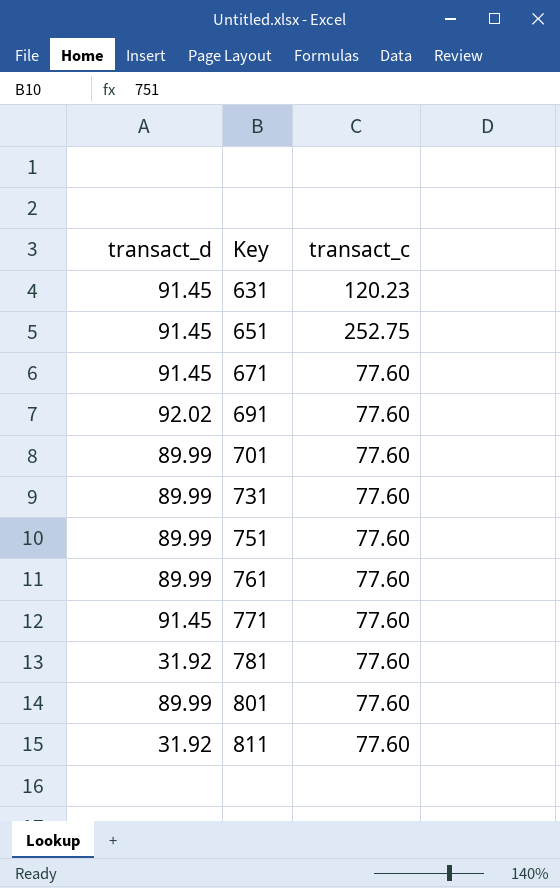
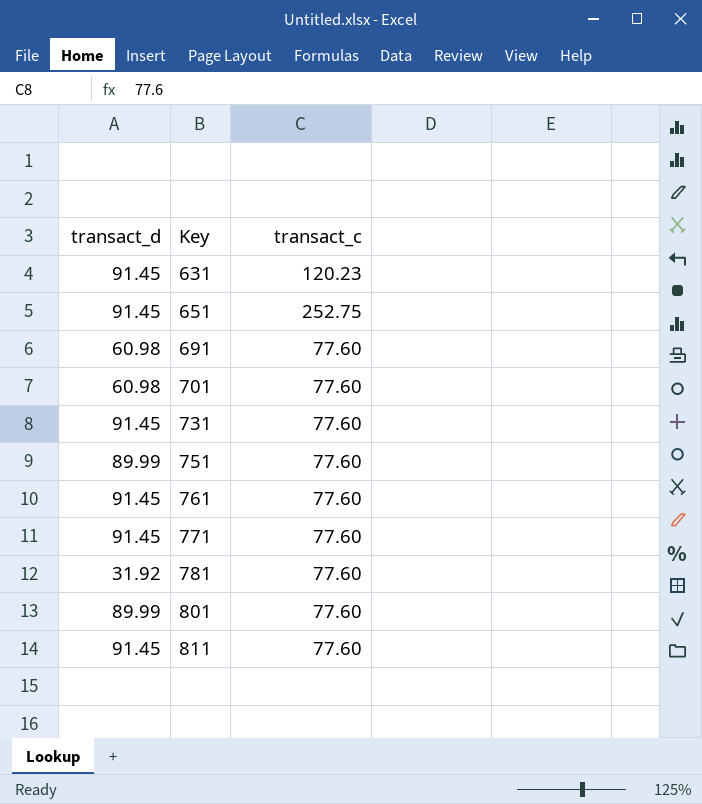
row 671: 91.45 | 77.60 -> none
691 | transact_d: 92.02 -> 60.98
701 | transact_d: 89.99 -> 60.98
731 | transact_d: 89.99 -> 91.45
761 | transact_d: 89.99 -> 91.45
811 | transact_d: 31.92 -> 91.45

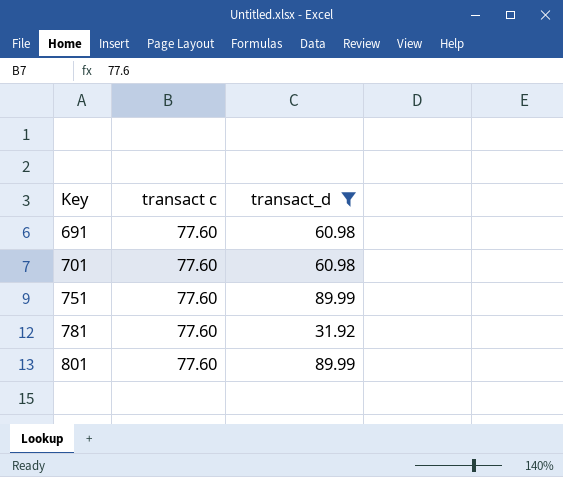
filter: none -> transact_d != 91.45
column name: transact_c -> transact c
column transact_d | position: 1 -> 3

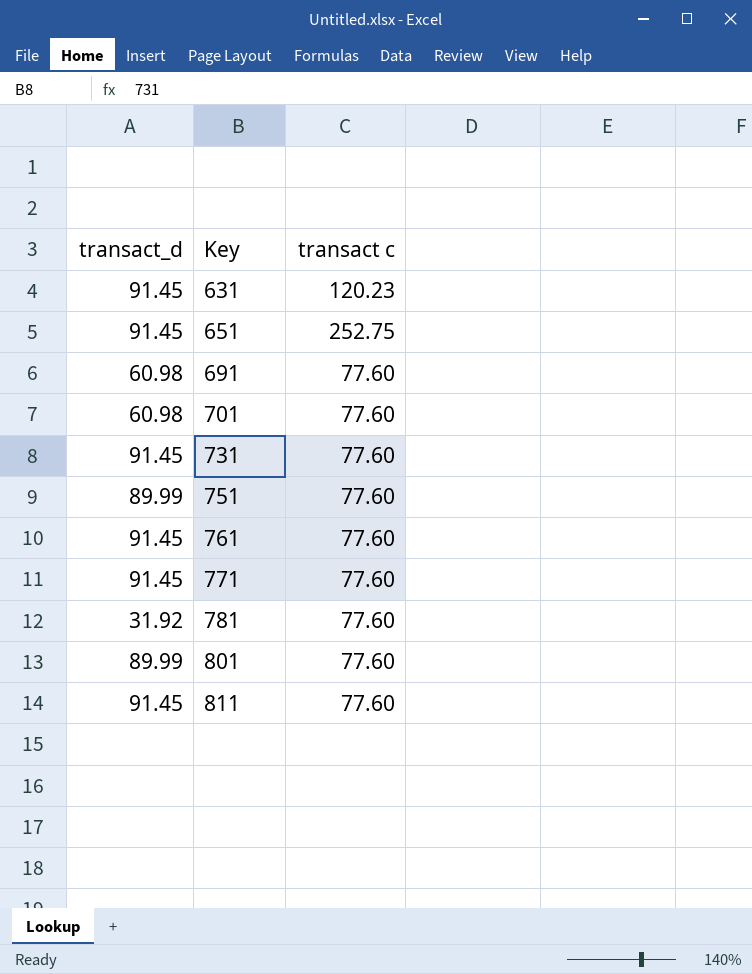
filter: transact_d != 91.45 -> none
column transact_d | position: 3 -> 1

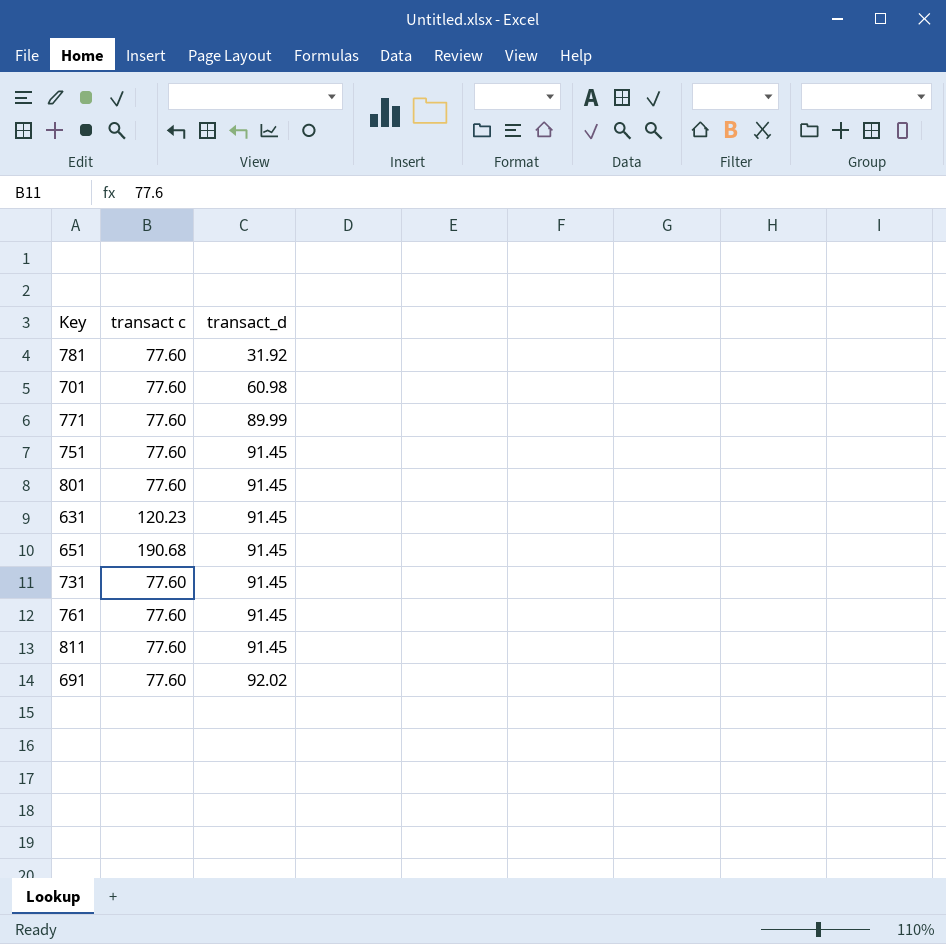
row order: Key ascending -> transact_d ascending
column transact_d | position: 1 -> 3
771 | transact_d: 91.45 -> 89.99
751 | transact_d: 89.99 -> 91.45
801 | transact_d: 89.99 -> 91.45
651 | transact c: 252.75 -> 190.68
691 | transact_d: 60.98 -> 92.02

